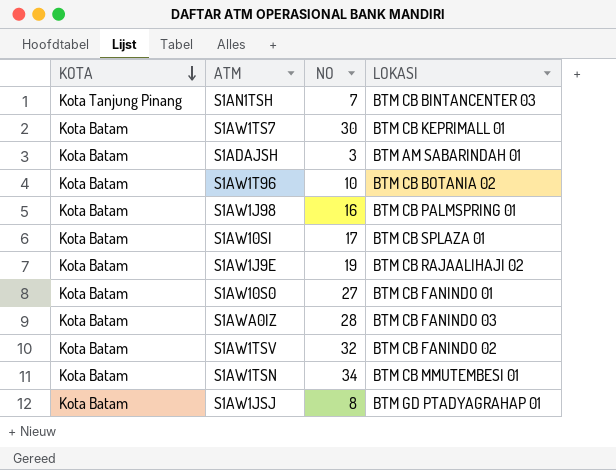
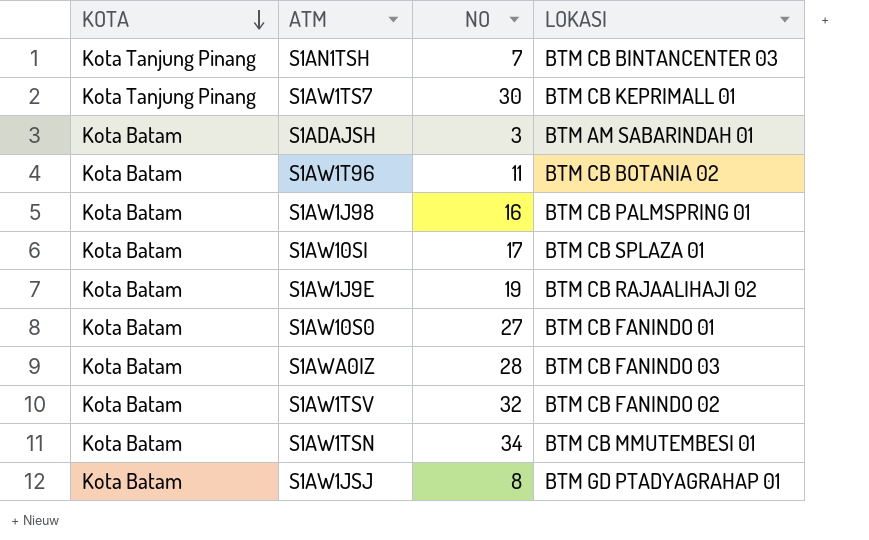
S1AW1TS7 | KOTA: Kota Batam -> Kota Tanjung Pinang
S1AW1T96 | NO: 10 -> 11

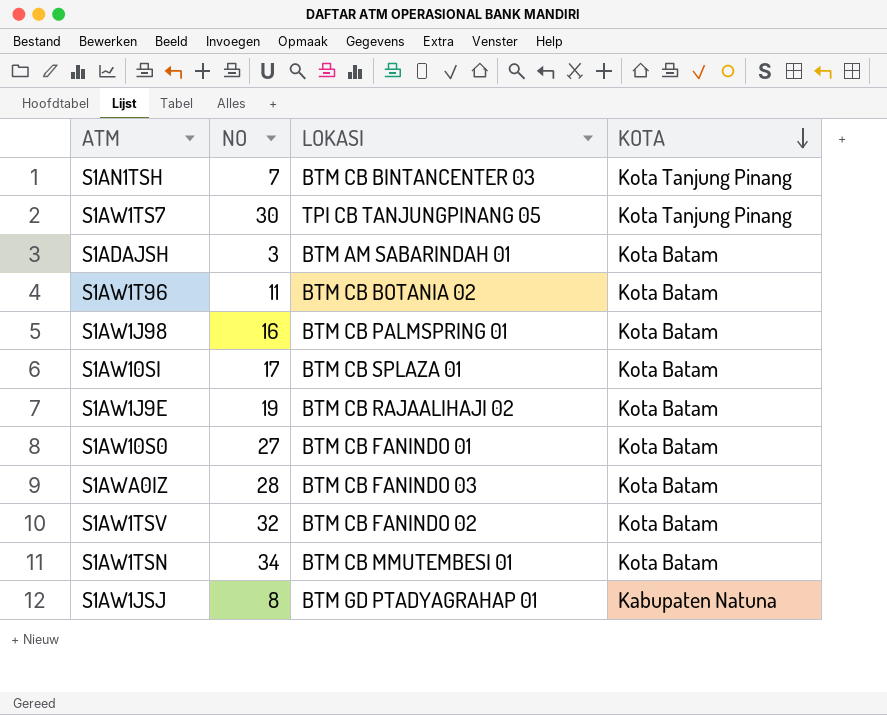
column KOTA | position: 1 -> 4
S1AW1TS7 | LOKASI: BTM CB KEPRIMALL 01 -> TPI CB TANJUNGPINANG 05
S1AW1JSJ | KOTA: Kota Batam -> Kabupaten Natuna

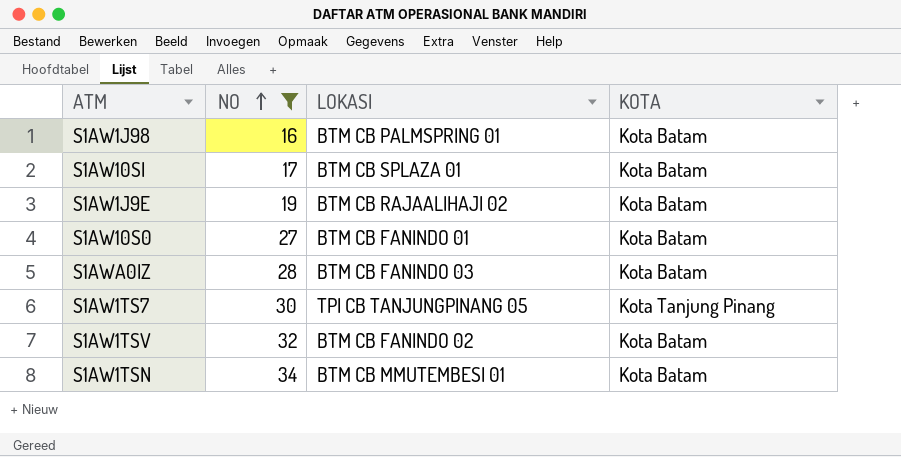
filter: none -> NO >= 16
row order: KOTA descending -> NO ascending

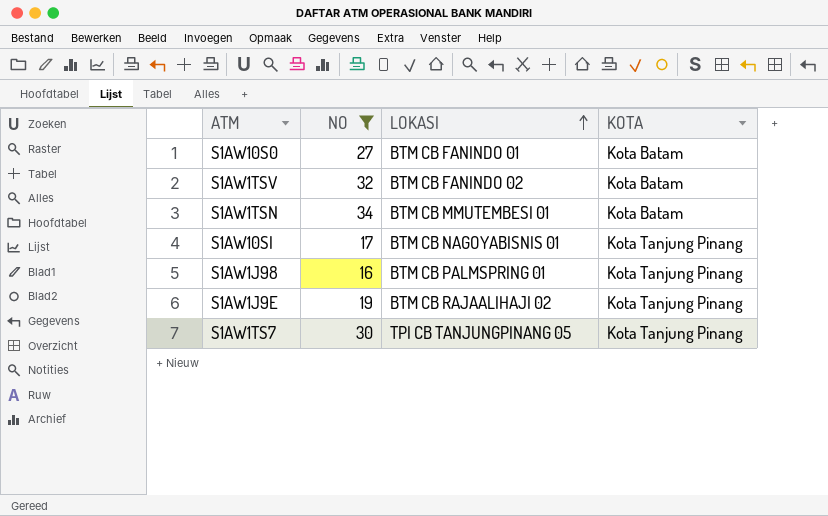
row order: NO ascending -> LOKASI ascending
row S1AWA0IZ: 28 | BTM CB FANINDO 03 | Kota Batam -> none
S1AW10SI | LOKASI: BTM CB SPLAZA 01 -> BTM CB NAGOYABISNIS 01
S1AW10SI | KOTA: Kota Batam -> Kota Tanjung Pinang
S1AW1J98 | KOTA: Kota Batam -> Kota Tanjung Pinang
S1AW1J9E | KOTA: Kota Batam -> Kota Tanjung Pinang

